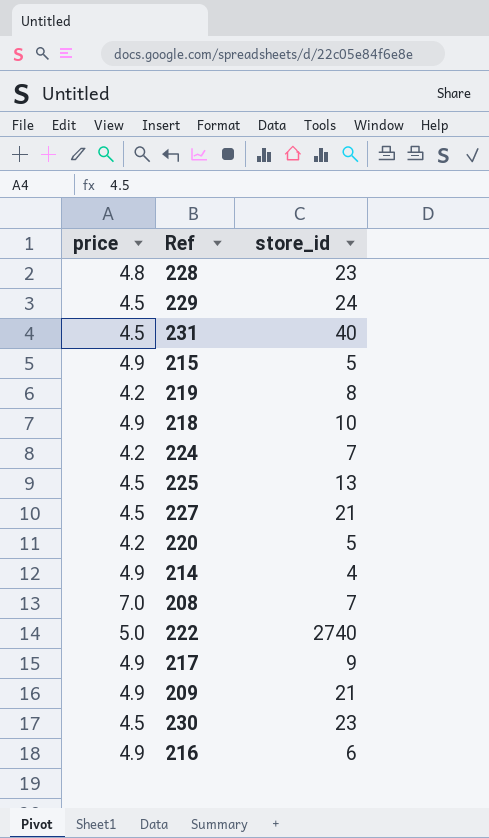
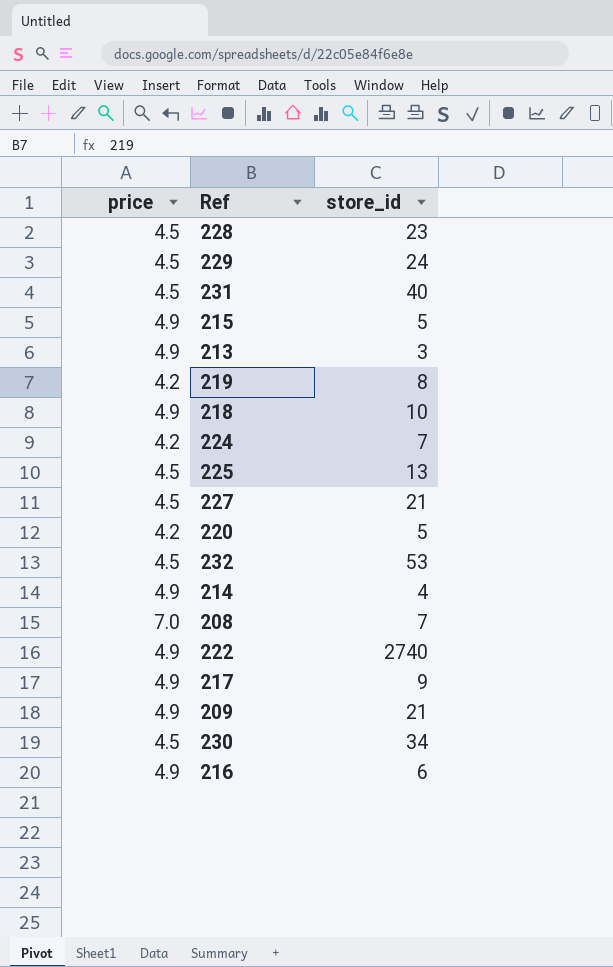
228 | price: 4.8 -> 4.5
row 213: none -> 4.9 | 3
row 232: none -> 4.5 | 53
222 | price: 5.0 -> 4.9
230 | store_id: 23 -> 34

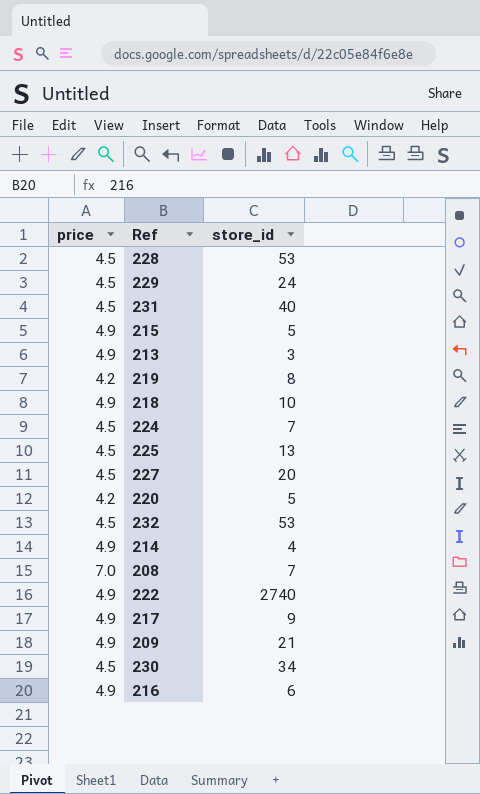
228 | store_id: 23 -> 53
224 | price: 4.2 -> 4.5
227 | store_id: 21 -> 20

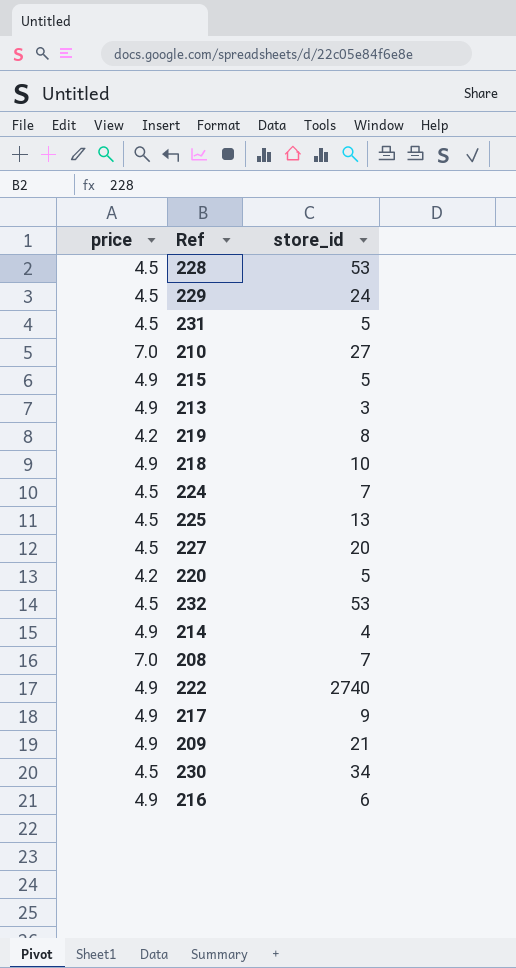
231 | store_id: 40 -> 5
row 210: none -> 7.0 | 27

